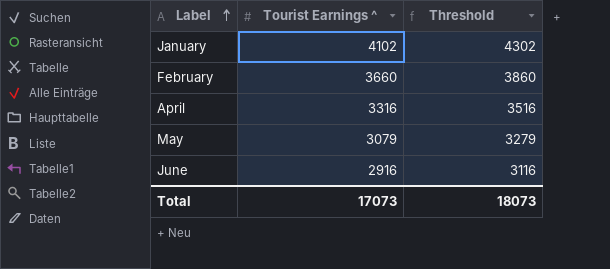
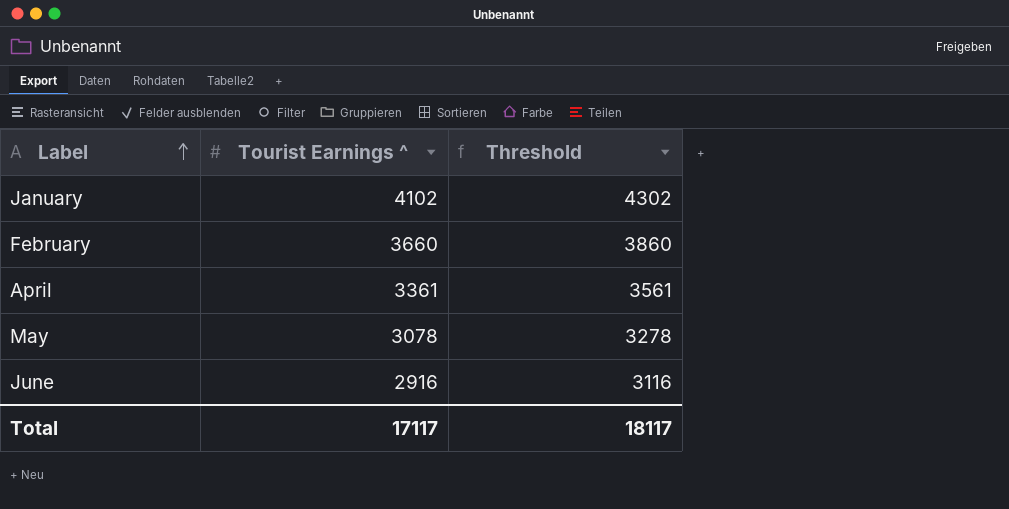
April | Tourist Earnings ^: 3316 -> 3361
April | Threshold: 3516 -> 3561
May | Tourist Earnings ^: 3079 -> 3078
May | Threshold: 3279 -> 3278
Total | Tourist Earnings ^: 17073 -> 17117
Total | Threshold: 18073 -> 18117

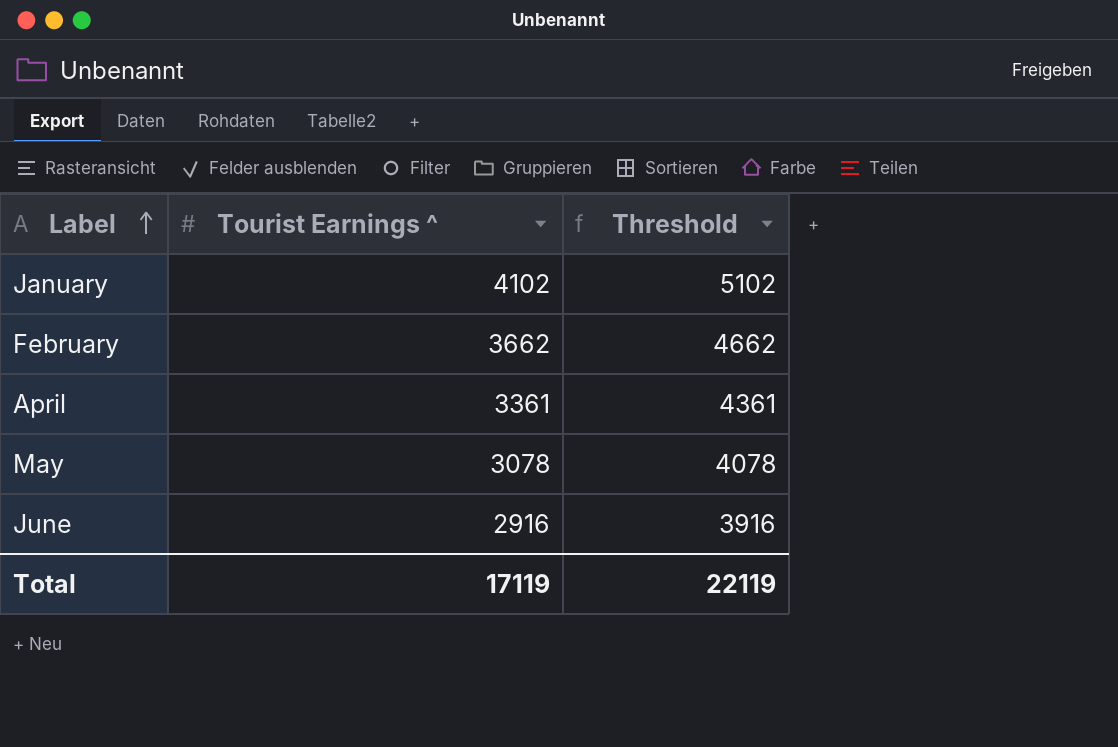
column Threshold | formula: [Tourist Earnings ^] + 200 -> [Tourist Earnings ^] + 1000
February | Tourist Earnings ^: 3660 -> 3662
Total | Tourist Earnings ^: 17117 -> 17119
Total | Threshold: 18117 -> 22119

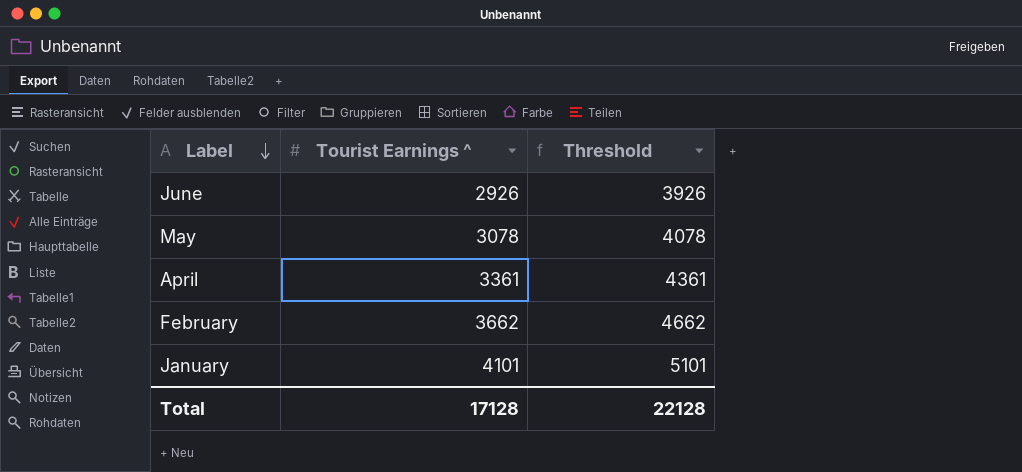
row order: Label ascending -> Label descending
June | Tourist Earnings ^: 2916 -> 2926
June | Threshold: 3916 -> 3926
January | Tourist Earnings ^: 4102 -> 4101
January | Threshold: 5102 -> 5101
Total | Tourist Earnings ^: 17119 -> 17128
Total | Threshold: 22119 -> 22128

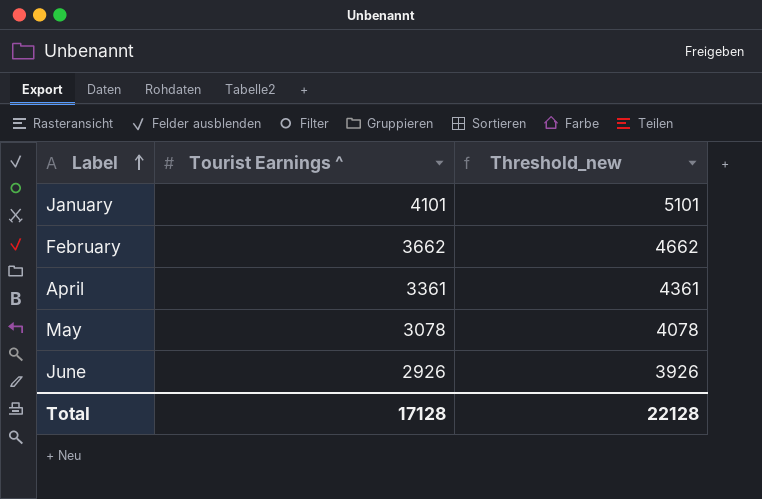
row order: Label descending -> Label ascending
column name: Threshold -> Threshold_new

